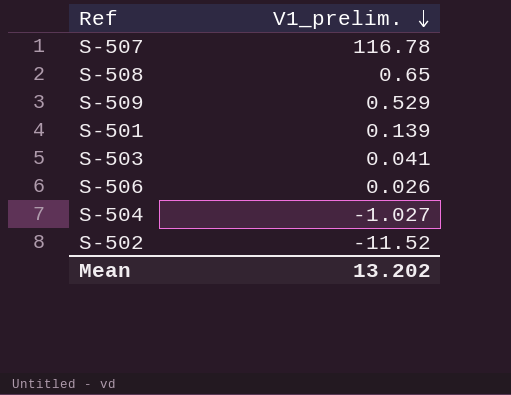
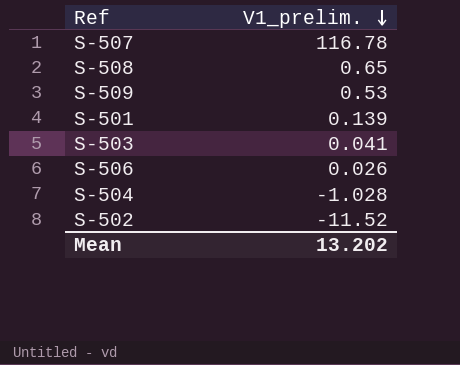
S-509 | V1_prelim.: 0.529 -> 0.53
S-504 | V1_prelim.: -1.027 -> -1.028

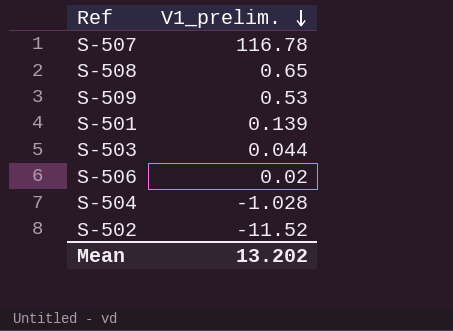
S-503 | V1_prelim.: 0.041 -> 0.044
S-506 | V1_prelim.: 0.026 -> 0.02

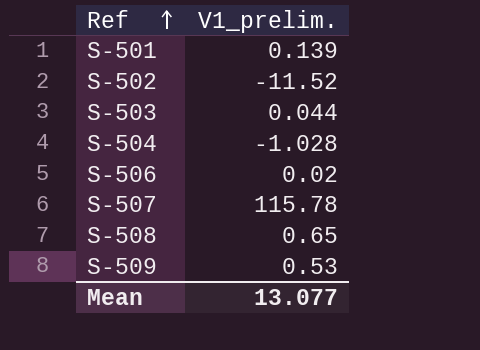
row order: V1_prelim. descending -> Ref ascending
S-507 | V1_prelim.: 116.78 -> 115.78
Mean | V1_prelim.: 13.202 -> 13.077

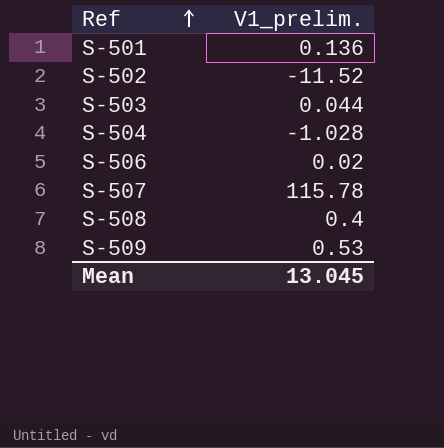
S-501 | V1_prelim.: 0.139 -> 0.136
S-508 | V1_prelim.: 0.65 -> 0.4
Mean | V1_prelim.: 13.077 -> 13.045

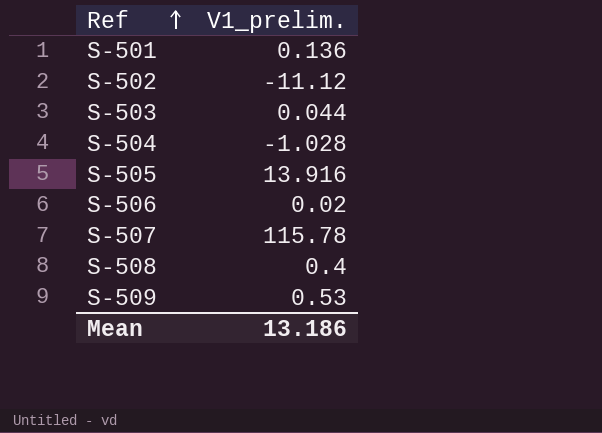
S-502 | V1_prelim.: -11.52 -> -11.12
row S-505: none -> 13.916
Mean | V1_prelim.: 13.045 -> 13.186

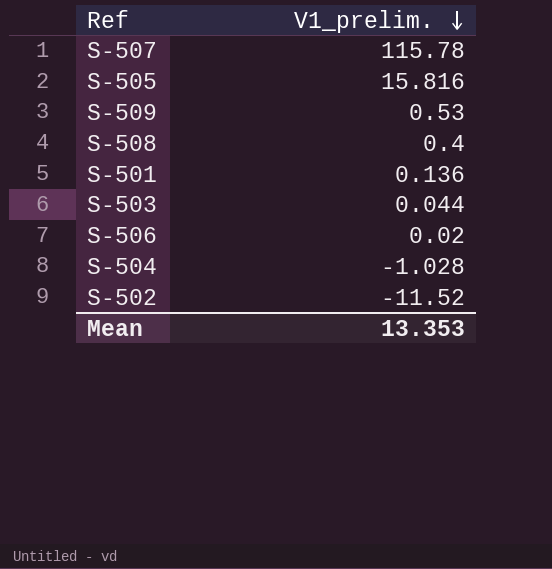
row order: Ref ascending -> V1_prelim. descending
S-505 | V1_prelim.: 13.916 -> 15.816
S-502 | V1_prelim.: -11.12 -> -11.52
Mean | V1_prelim.: 13.186 -> 13.353

